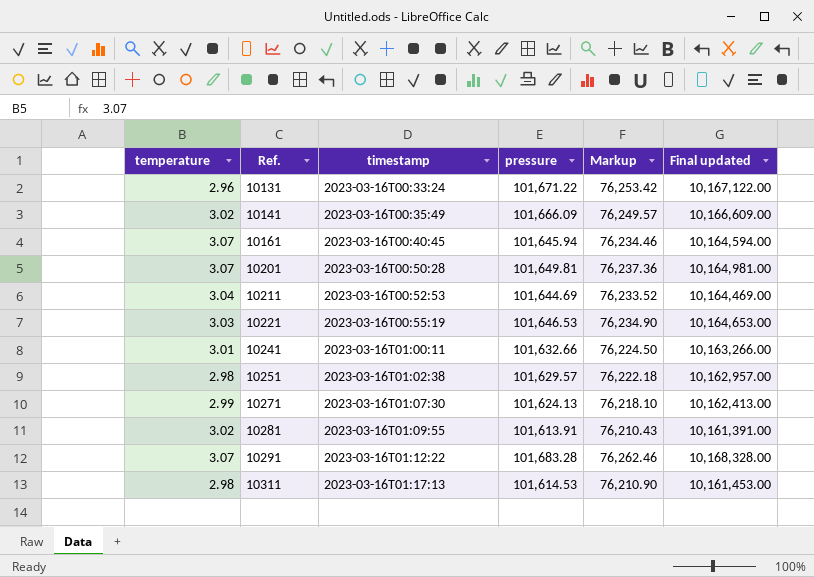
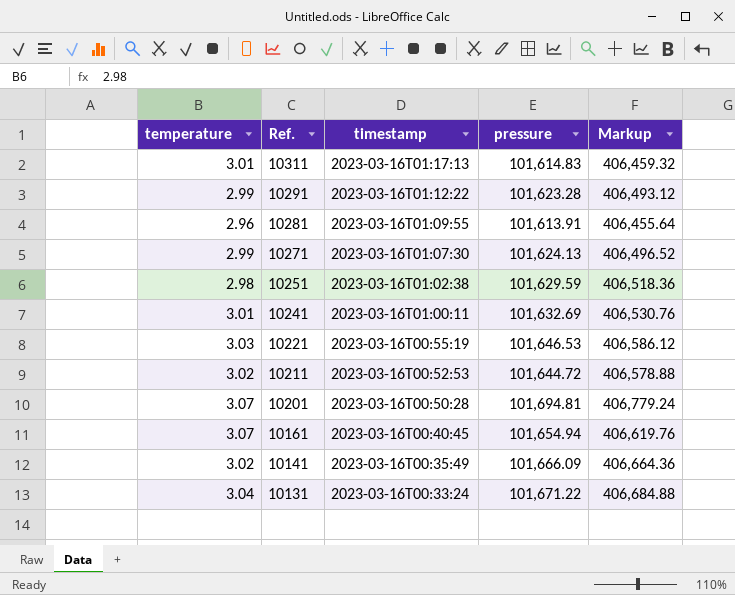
row order: Ref. ascending -> Ref. descending
column Final updated | formula: [pressure] * 100 -> none
column Markup | formula: [pressure] * 0.75 -> [pressure] * 4
10311 | temperature: 2.98 -> 3.01
10311 | pressure: 101,614.53 -> 101,614.83
10291 | temperature: 3.07 -> 2.99
10291 | pressure: 101,683.28 -> 101,623.28
10281 | temperature: 3.02 -> 2.96
10251 | pressure: 101,629.57 -> 101,629.59
10241 | pressure: 101,632.66 -> 101,632.69
10211 | temperature: 3.04 -> 3.02
10211 | pressure: 101,644.69 -> 101,644.72
10201 | pressure: 101,649.81 -> 101,694.81
10161 | pressure: 101,645.94 -> 101,654.94
10131 | temperature: 2.96 -> 3.04

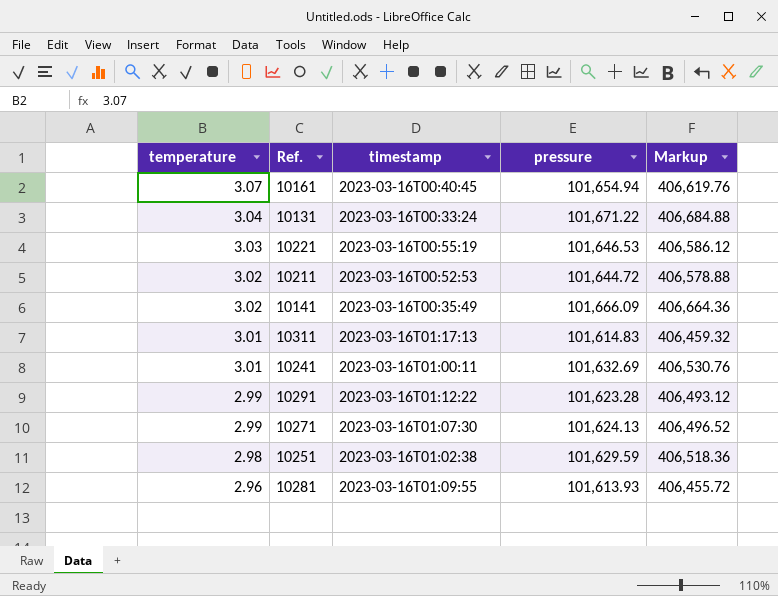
row order: Ref. descending -> temperature descending
row 10201: 3.07 | 2023-03-16T00:50:28 | 101,694.81 | 406,779.24 -> none
10281 | pressure: 101,613.91 -> 101,613.93
10281 | Markup: 406,455.64 -> 406,455.72

